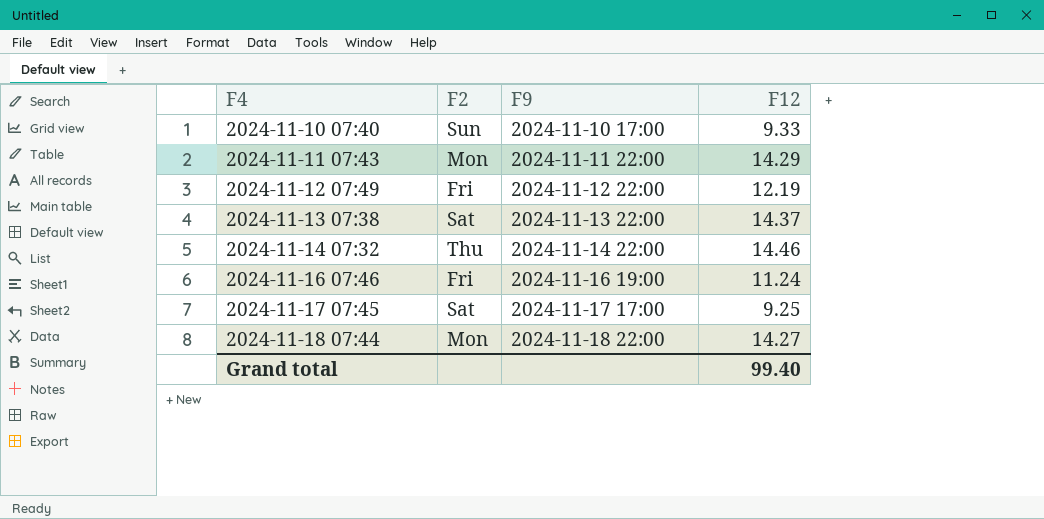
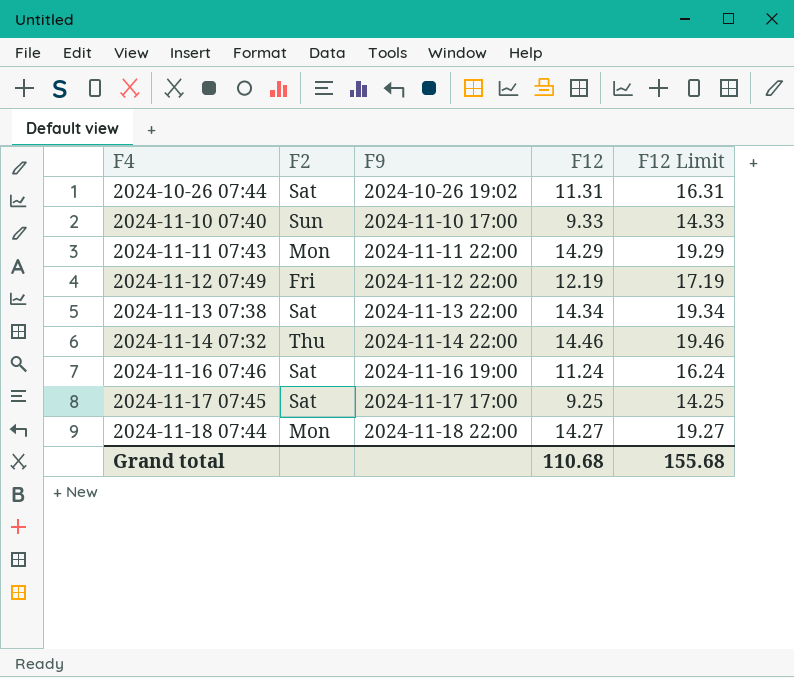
column F12 Limit | formula: none -> [F12] + 5
row 2024-10-26 07:44: none -> Sat | 2024-10-26 19:02 | 11.31 | 16.31
2024-11-13 07:38 | F12: 14.37 -> 14.34
2024-11-16 07:46 | F2: Fri -> Sat
Grand total | F12: 99.40 -> 110.68

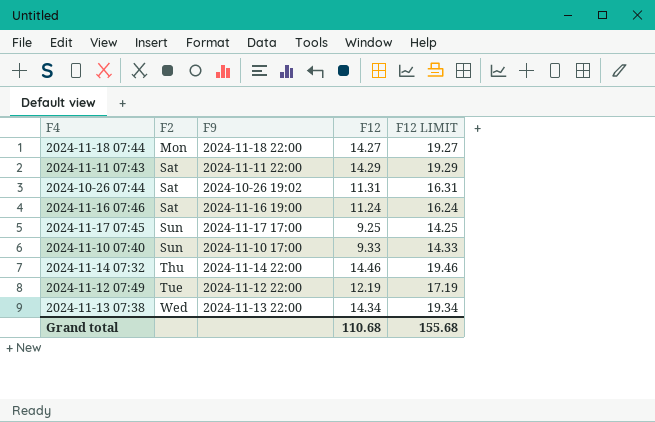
row order: F4 ascending -> F2 ascending
column name: F12 Limit -> F12 LIMIT
2024-11-11 07:43 | F2: Mon -> Sat
2024-11-17 07:45 | F2: Sat -> Sun
2024-11-12 07:49 | F2: Fri -> Tue
2024-11-13 07:38 | F2: Sat -> Wed

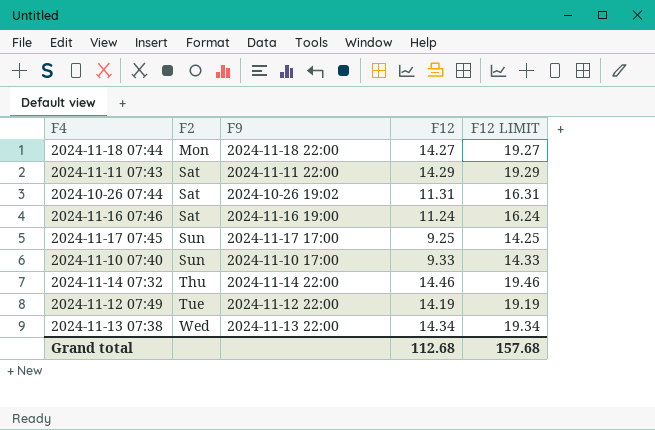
2024-11-12 07:49 | F12: 12.19 -> 14.19
2024-11-12 07:49 | F12 LIMIT: 17.19 -> 19.19
Grand total | F12: 110.68 -> 112.68
Grand total | F12 LIMIT: 155.68 -> 157.68

